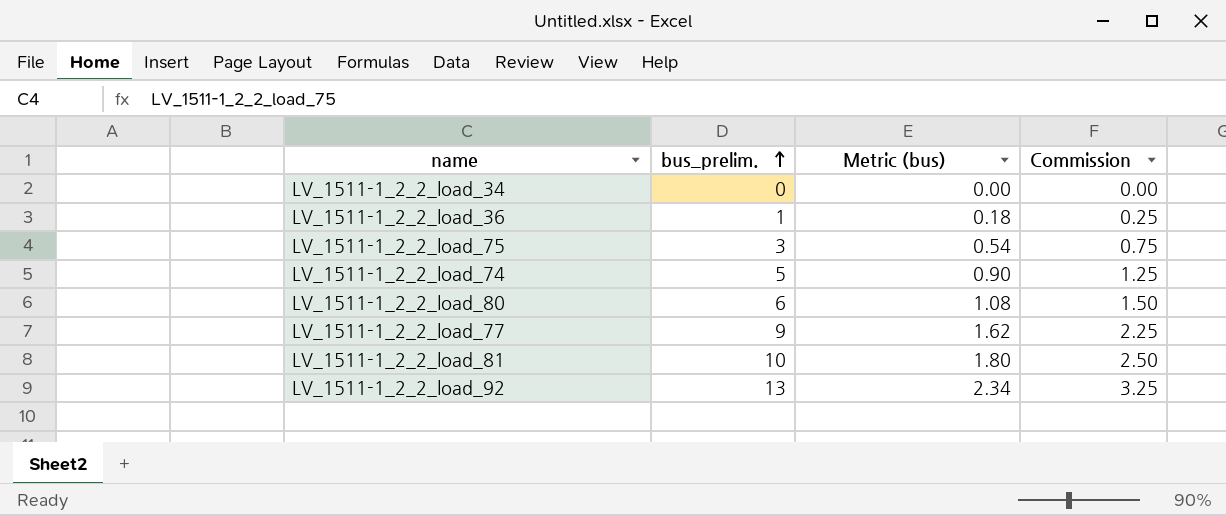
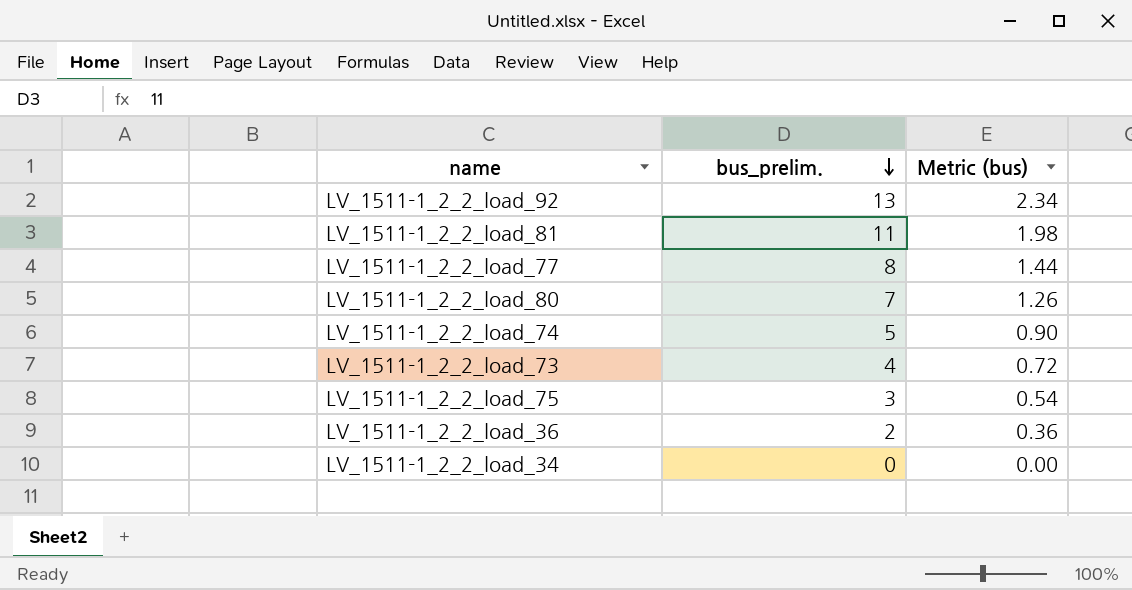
row order: bus_prelim. ascending -> bus_prelim. descending
column Commission | formula: [bus_prelim.] * 0.25 -> none
LV_1511-1_2_2_load_81 | bus_prelim.: 10 -> 11
LV_1511-1_2_2_load_81 | Metric (bus): 1.80 -> 1.98
LV_1511-1_2_2_load_77 | bus_prelim.: 9 -> 8
LV_1511-1_2_2_load_77 | Metric (bus): 1.62 -> 1.44
LV_1511-1_2_2_load_80 | bus_prelim.: 6 -> 7
LV_1511-1_2_2_load_80 | Metric (bus): 1.08 -> 1.26
row LV_1511-1_2_2_load_73: none -> 4 | 0.72
LV_1511-1_2_2_load_36 | bus_prelim.: 1 -> 2
LV_1511-1_2_2_load_36 | Metric (bus): 0.18 -> 0.36

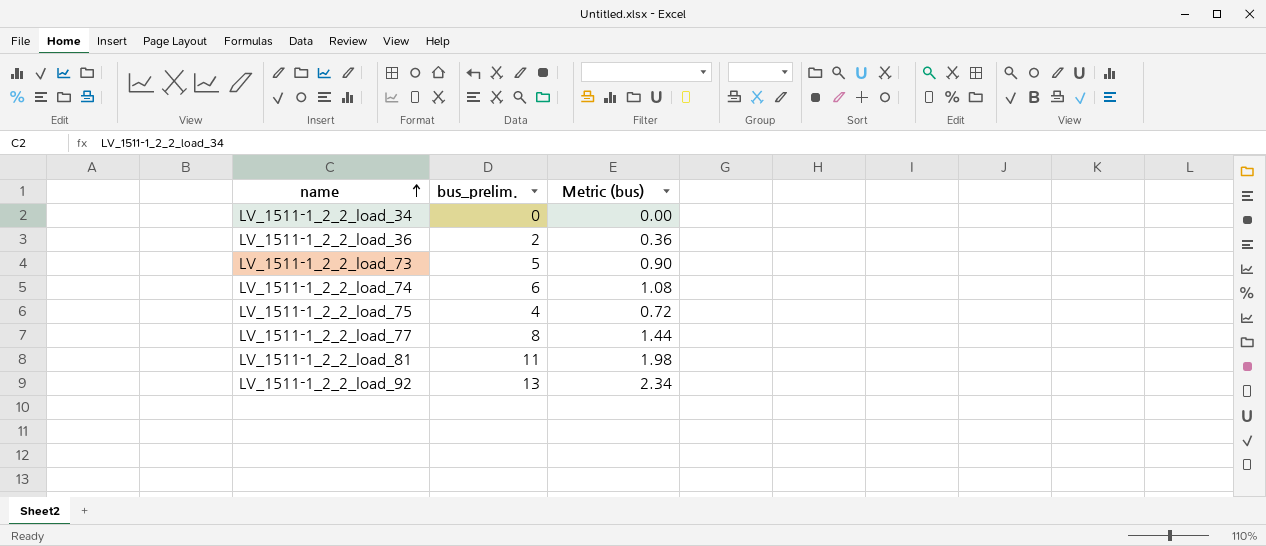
row order: bus_prelim. descending -> name ascending
row LV_1511-1_2_2_load_80: 7 | 1.26 -> none
LV_1511-1_2_2_load_73 | bus_prelim.: 4 -> 5
LV_1511-1_2_2_load_73 | Metric (bus): 0.72 -> 0.90
LV_1511-1_2_2_load_74 | bus_prelim.: 5 -> 6
LV_1511-1_2_2_load_74 | Metric (bus): 0.90 -> 1.08
LV_1511-1_2_2_load_75 | bus_prelim.: 3 -> 4
LV_1511-1_2_2_load_75 | Metric (bus): 0.54 -> 0.72

